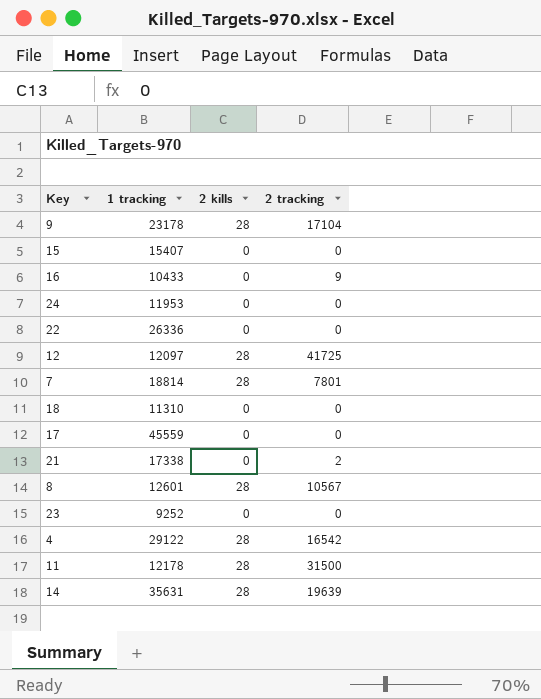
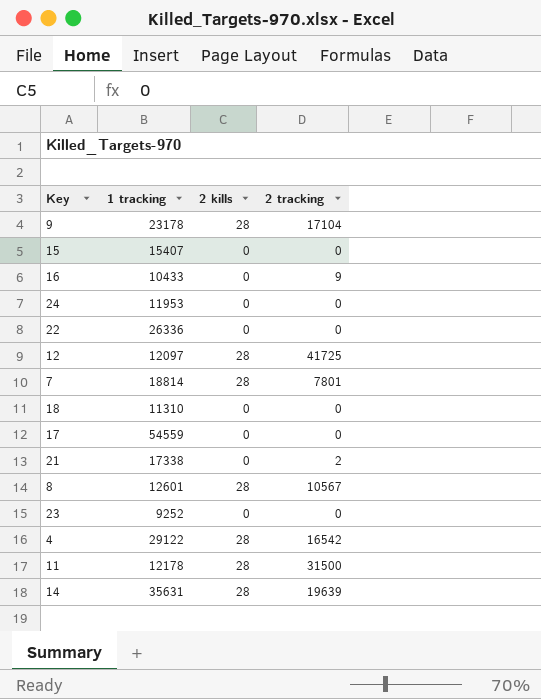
17 | 1 tracking: 45559 -> 54559

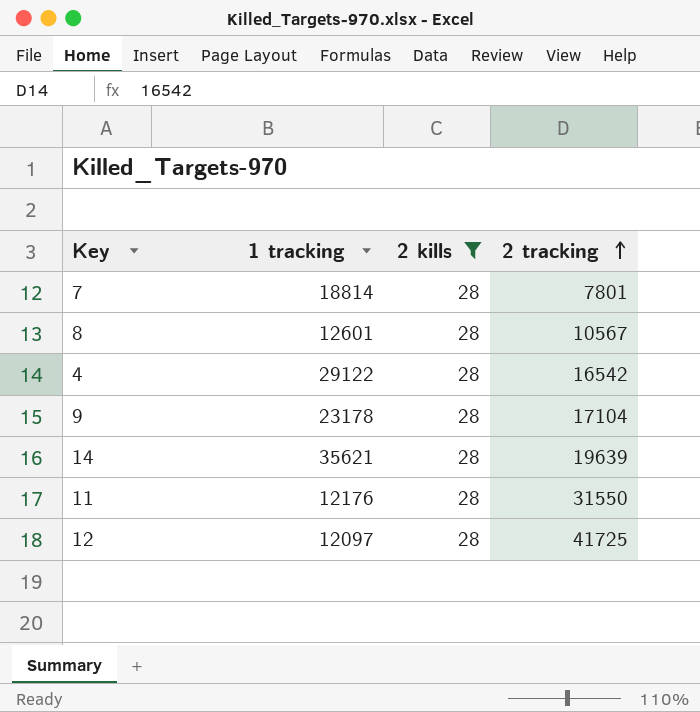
filter: none -> 2 kills = 28
row order: none -> 2 tracking ascending
14 | 1 tracking: 35631 -> 35621
11 | 1 tracking: 12178 -> 12176
11 | 2 tracking: 31500 -> 31550

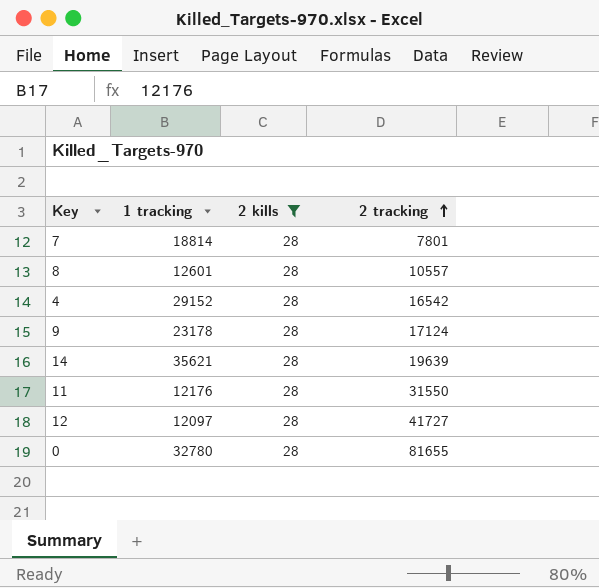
8 | 2 tracking: 10567 -> 10557
4 | 1 tracking: 29122 -> 29152
9 | 2 tracking: 17104 -> 17124
12 | 2 tracking: 41725 -> 41727
row 0: none -> 32780 | 28 | 81655

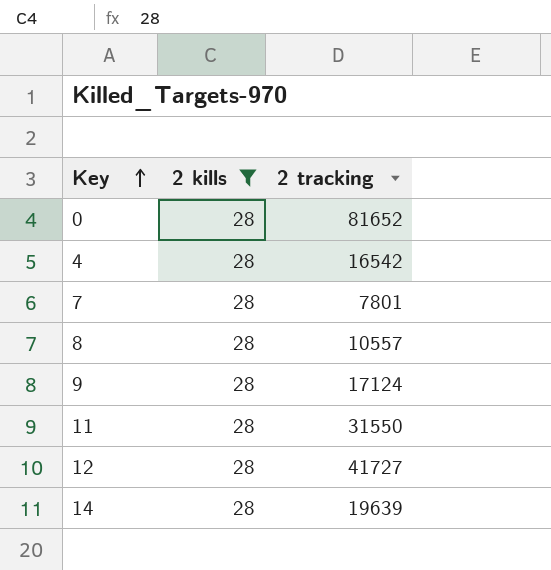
row order: 2 tracking ascending -> Key ascending
column 1 tracking | position: 2 -> none
0 | 2 tracking: 81655 -> 81652

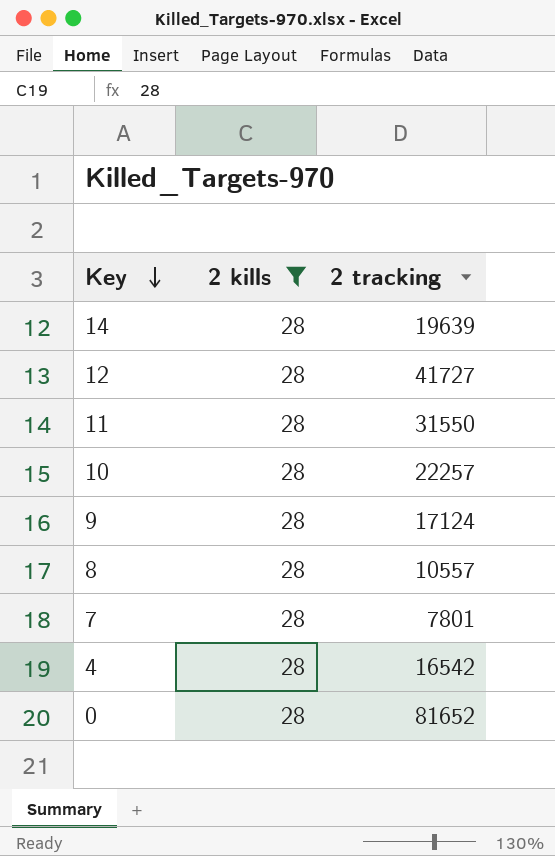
row order: Key ascending -> Key descending
row 10: none -> 28 | 22257

